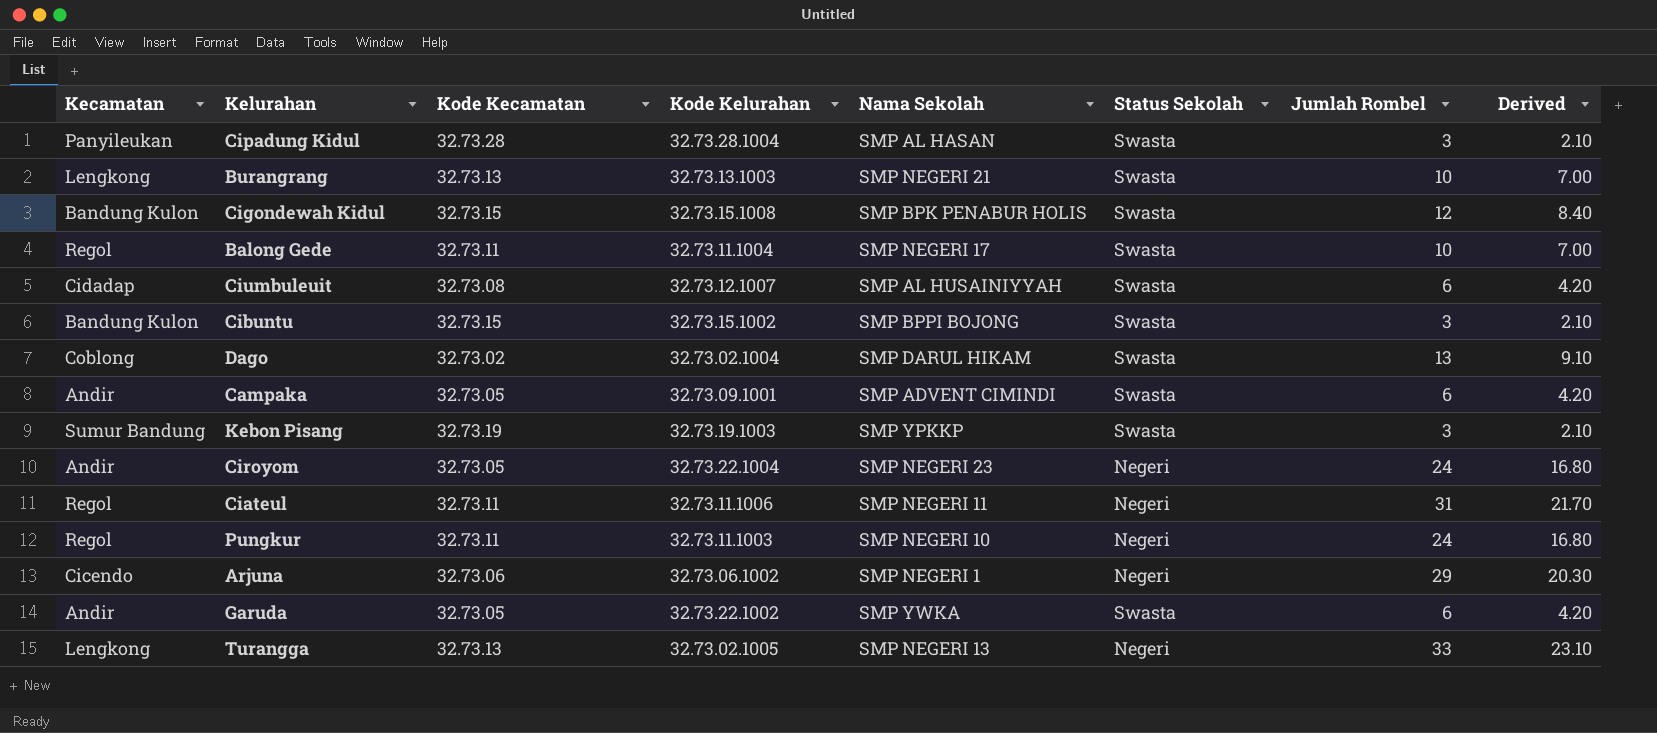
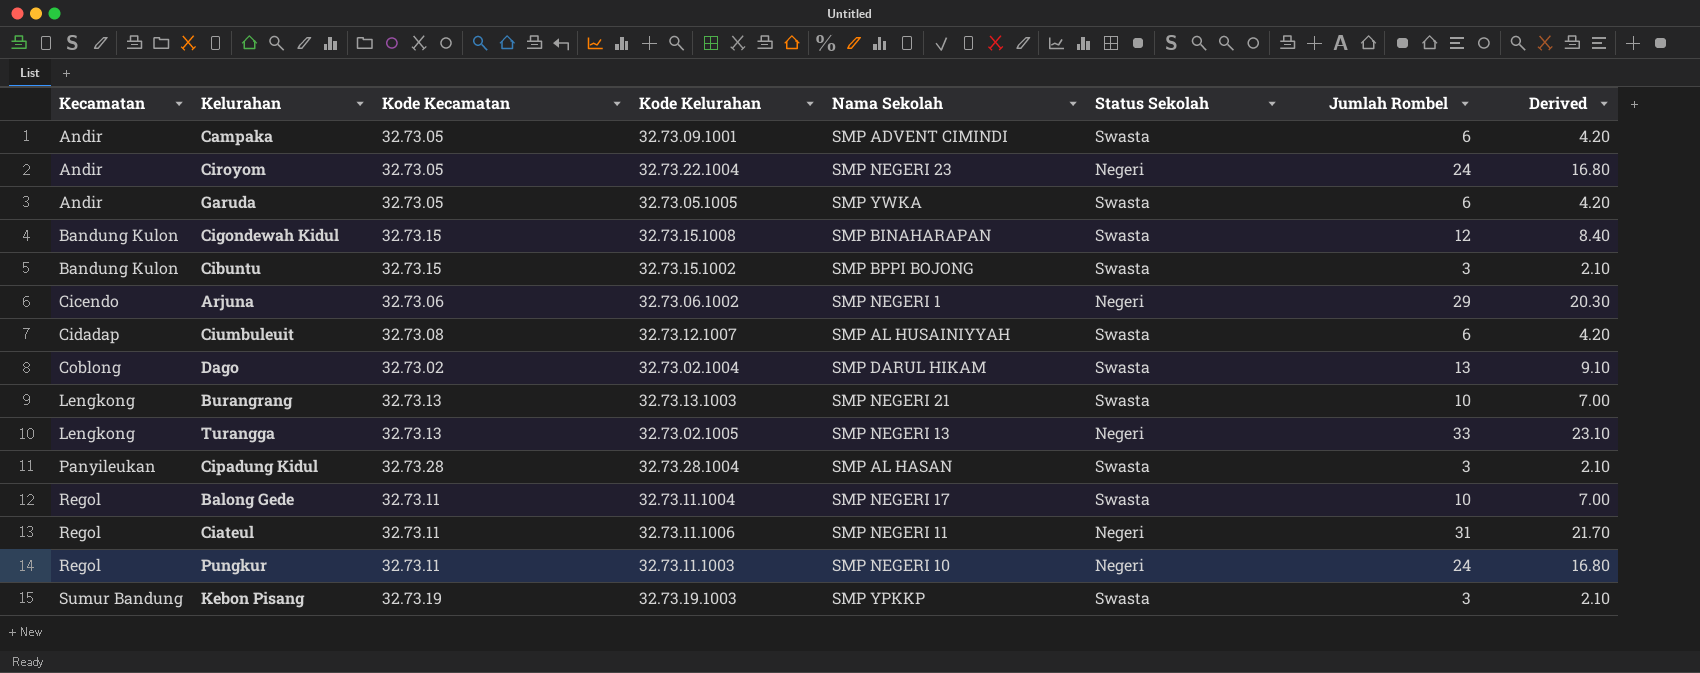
row order: none -> Kecamatan ascending
Garuda | Kode Kelurahan: 32.73.22.1002 -> 32.73.05.1005
Cigondewah Kidul | Nama Sekolah: SMP BPK PENABUR HOLIS -> SMP BINAHARAPAN

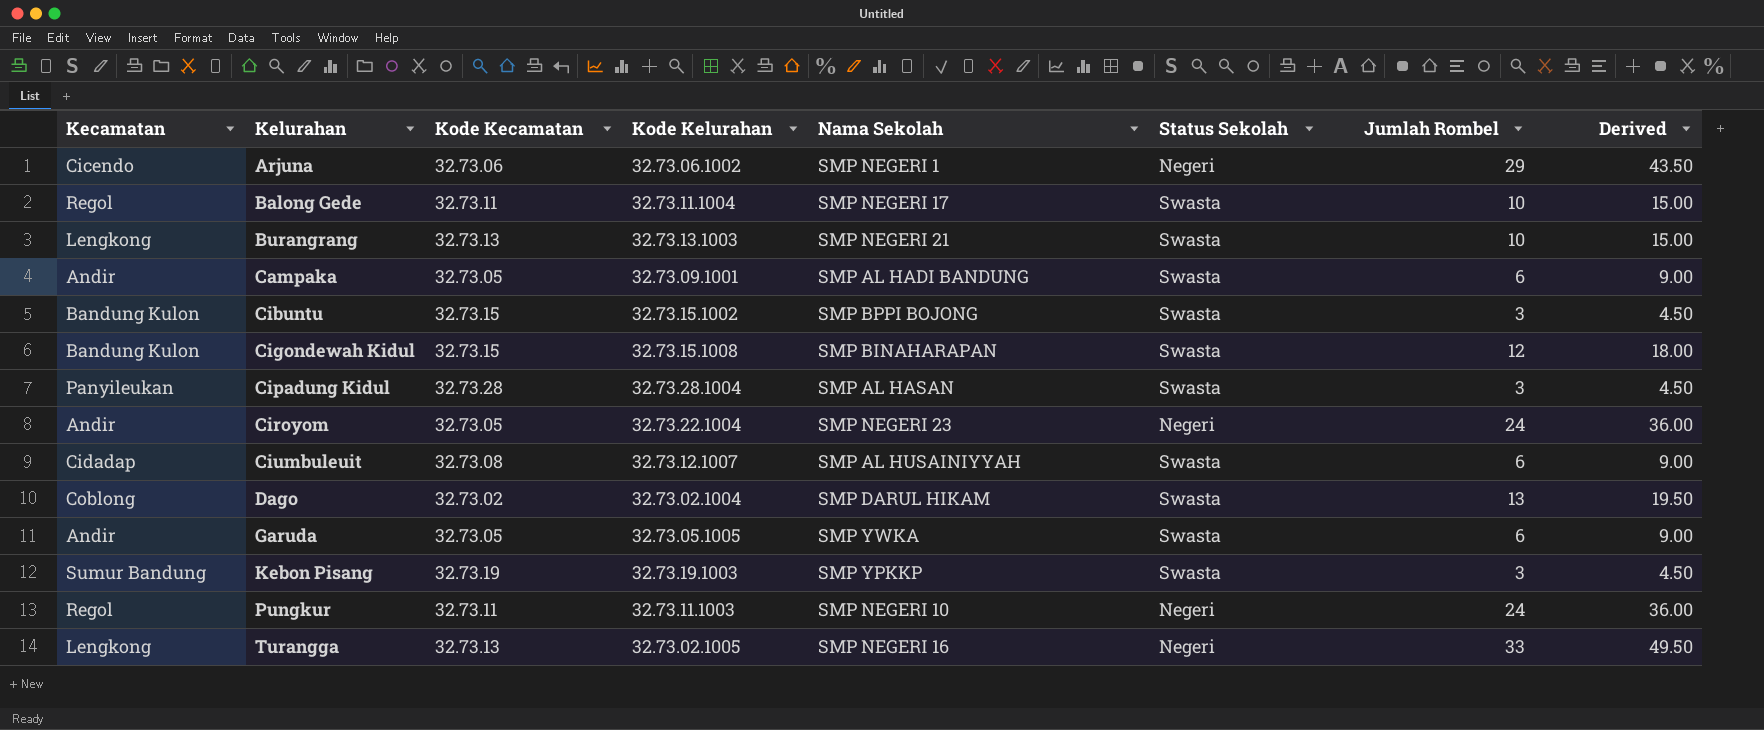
row order: Kecamatan ascending -> Kelurahan ascending
column Derived | formula: [Jumlah Rombel] * 0.7 -> [Jumlah Rombel] * 1.5
row Ciateul: Regol | 32.73.11 | 32.73.11.1006 | SMP NEGERI 11 | Negeri | 31 | 21.70 -> none
Campaka | Nama Sekolah: SMP ADVENT CIMINDI -> SMP AL HADI BANDUNG
Turangga | Nama Sekolah: SMP NEGERI 13 -> SMP NEGERI 16

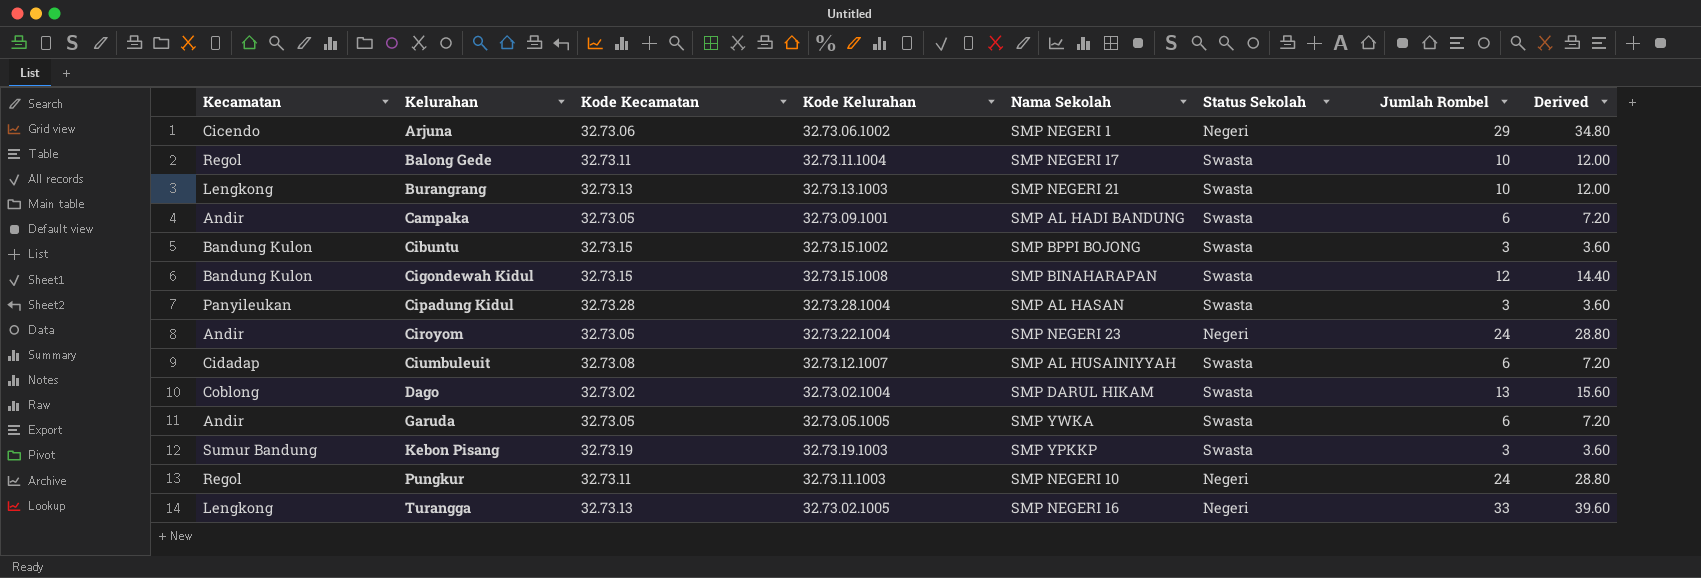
column Derived | formula: [Jumlah Rombel] * 1.5 -> [Jumlah Rombel] * 1.2

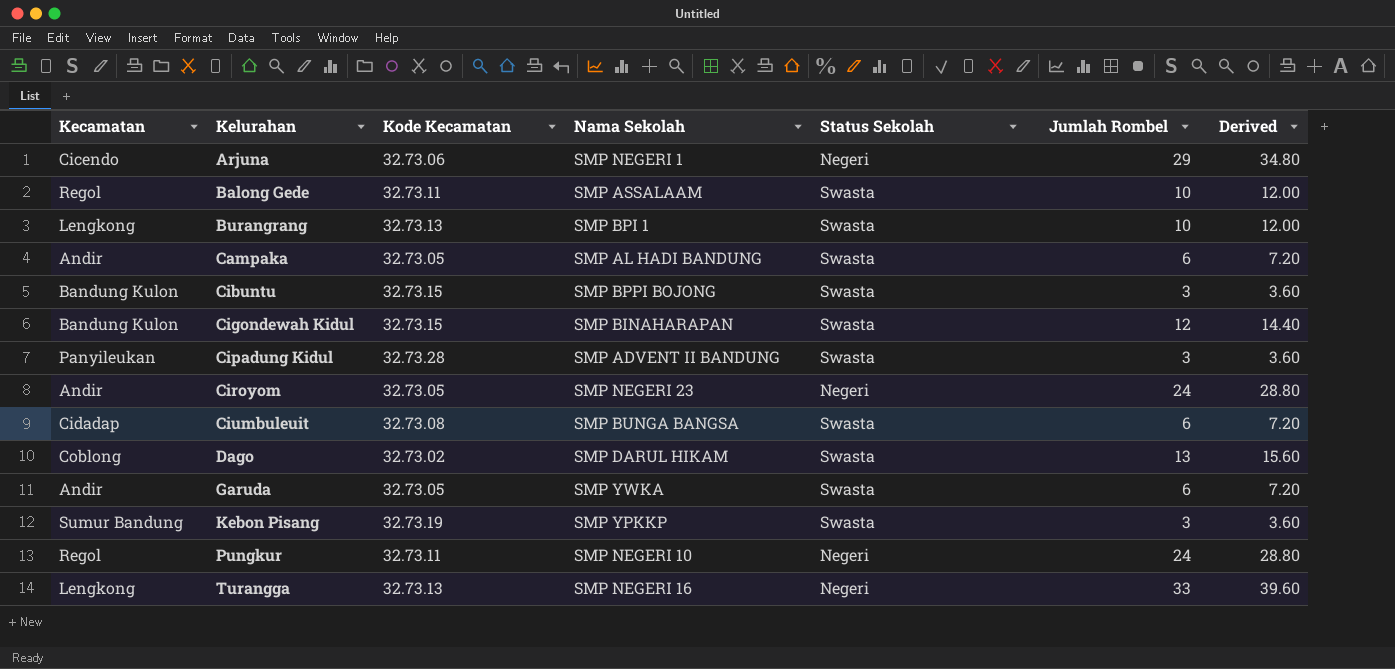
column Kode Kelurahan | position: 4 -> none
Balong Gede | Nama Sekolah: SMP NEGERI 17 -> SMP ASSALAAM
Burangrang | Nama Sekolah: SMP NEGERI 21 -> SMP BPI 1
Cipadung Kidul | Nama Sekolah: SMP AL HASAN -> SMP ADVENT II BANDUNG
Ciumbuleuit | Nama Sekolah: SMP AL HUSAINIYYAH -> SMP BUNGA BANGSA

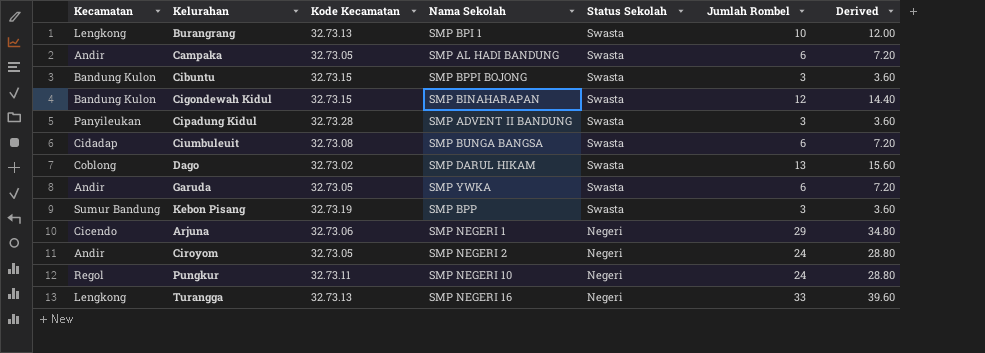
row order: Kelurahan ascending -> Status Sekolah descending
row Balong Gede: Regol | 32.73.11 | SMP ASSALAAM | Swasta | 10 | 12.00 -> none
Kebon Pisang | Nama Sekolah: SMP YPKKP -> SMP BPP
Ciroyom | Nama Sekolah: SMP NEGERI 23 -> SMP NEGERI 2

